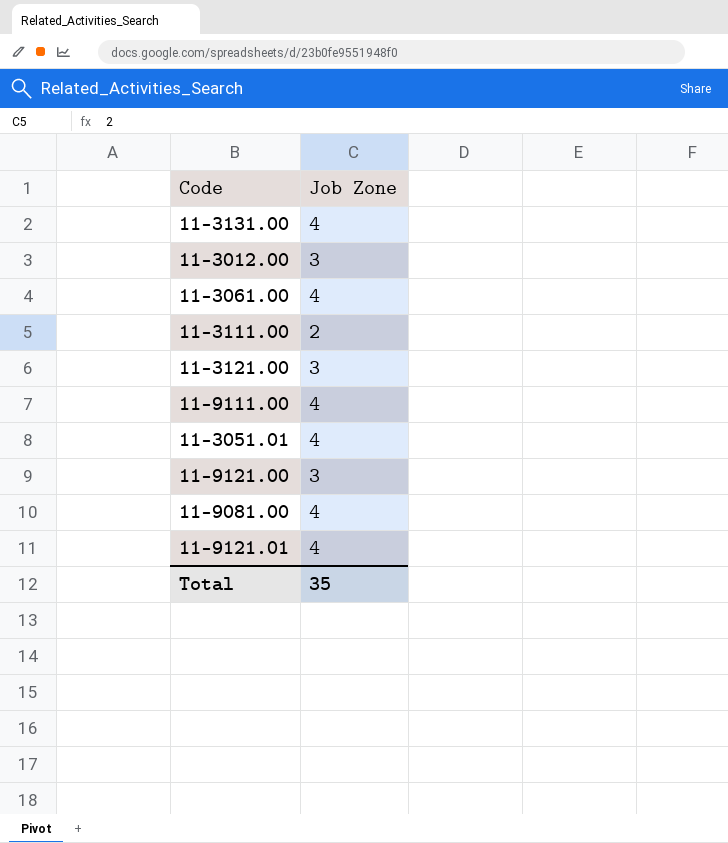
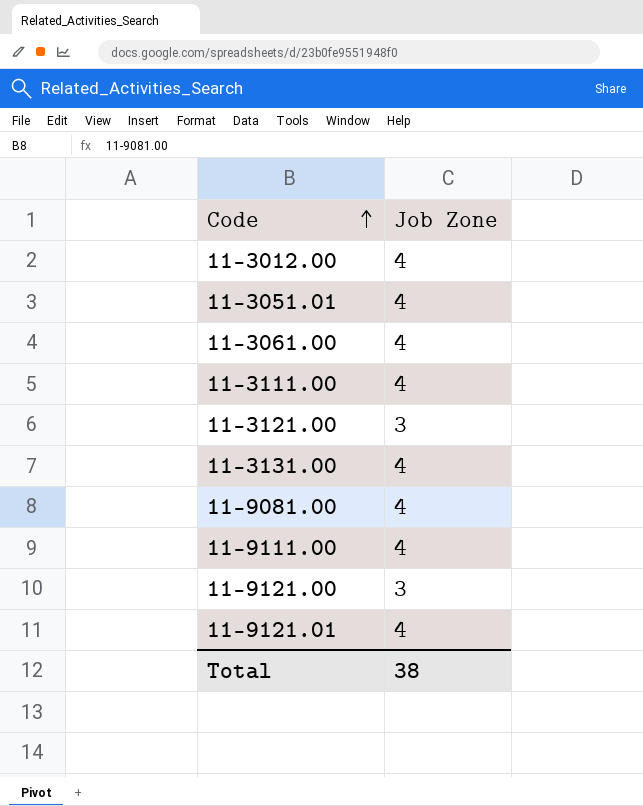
row order: none -> Code ascending
11-3012.00 | Job Zone: 3 -> 4
11-3111.00 | Job Zone: 2 -> 4
Total | Job Zone: 35 -> 38

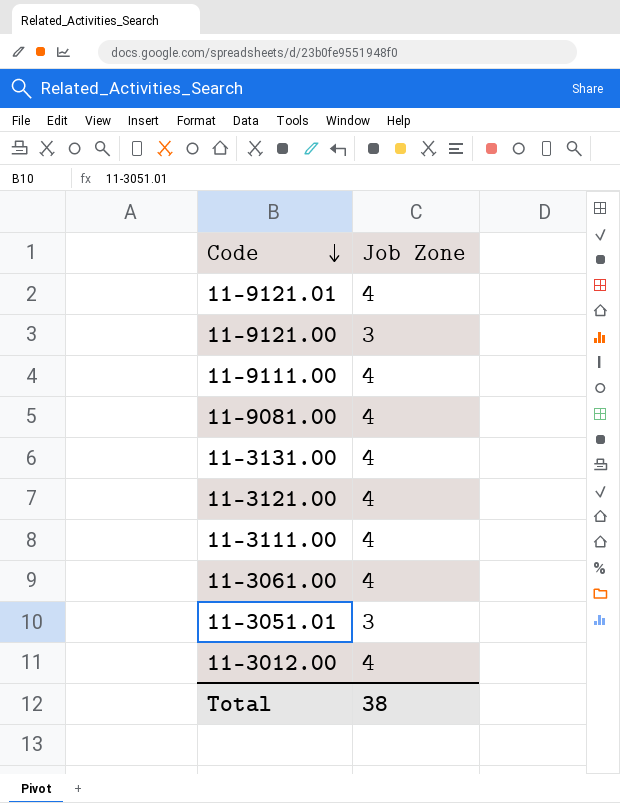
row order: Code ascending -> Code descending
11-3121.00 | Job Zone: 3 -> 4
11-3051.01 | Job Zone: 4 -> 3

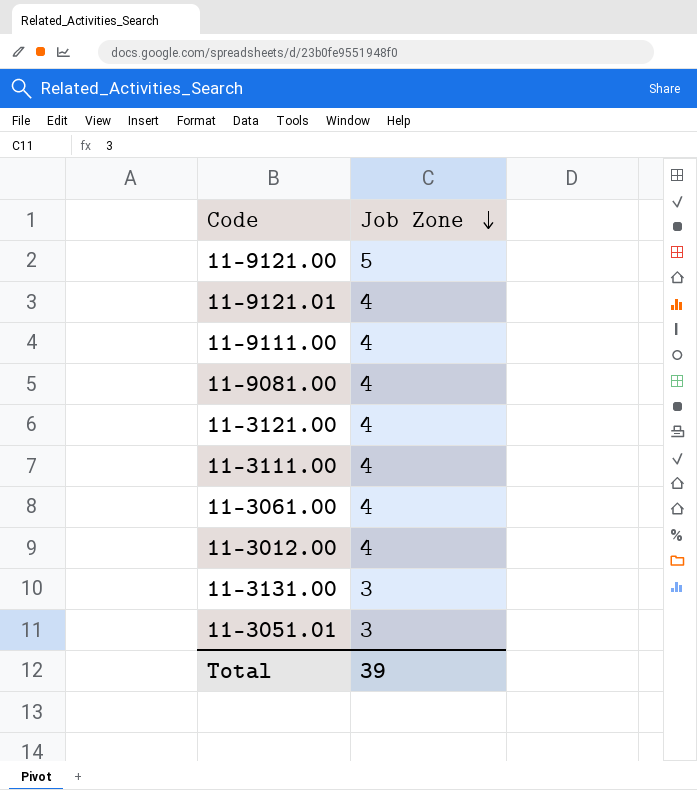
row order: Code descending -> Job Zone descending
11-9121.00 | Job Zone: 3 -> 5
11-3131.00 | Job Zone: 4 -> 3
Total | Job Zone: 38 -> 39

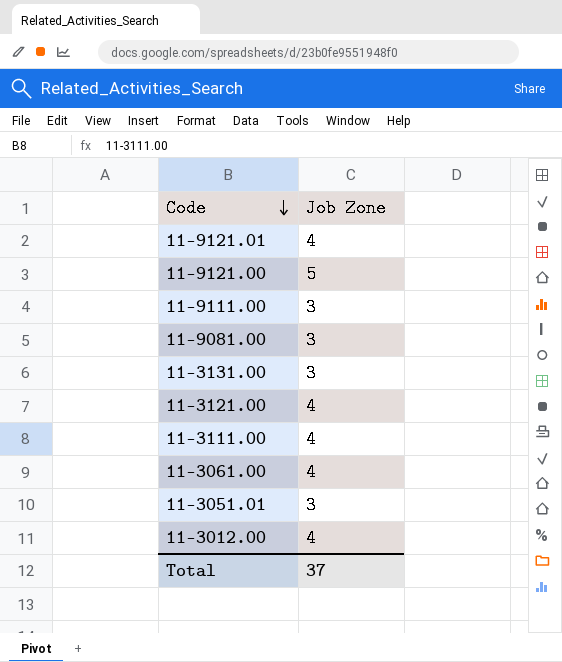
row order: Job Zone descending -> Code descending
11-9111.00 | Job Zone: 4 -> 3
11-9081.00 | Job Zone: 4 -> 3
Total | Job Zone: 39 -> 37

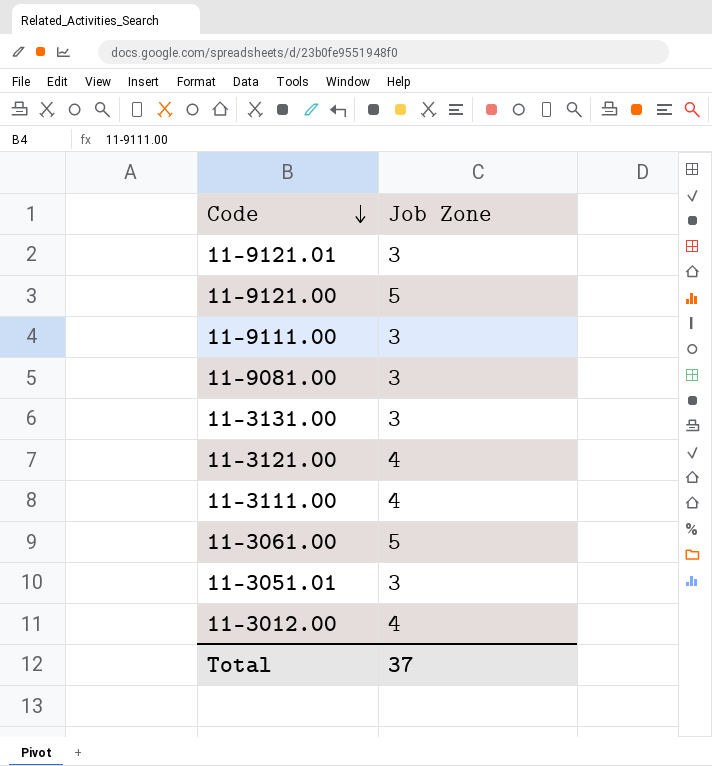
11-9121.01 | Job Zone: 4 -> 3
11-3061.00 | Job Zone: 4 -> 5

